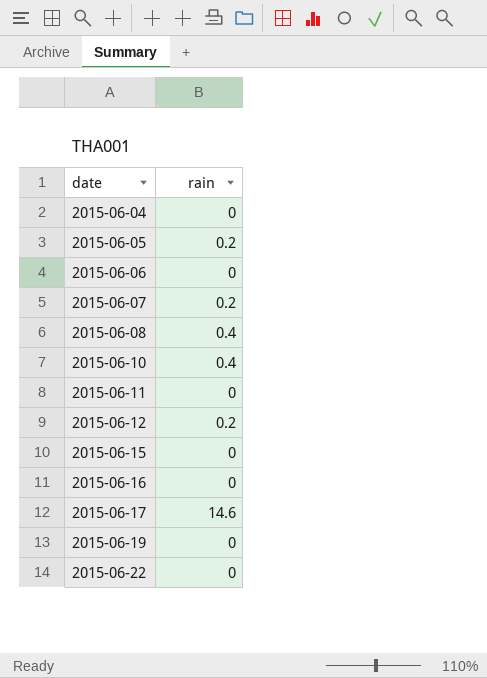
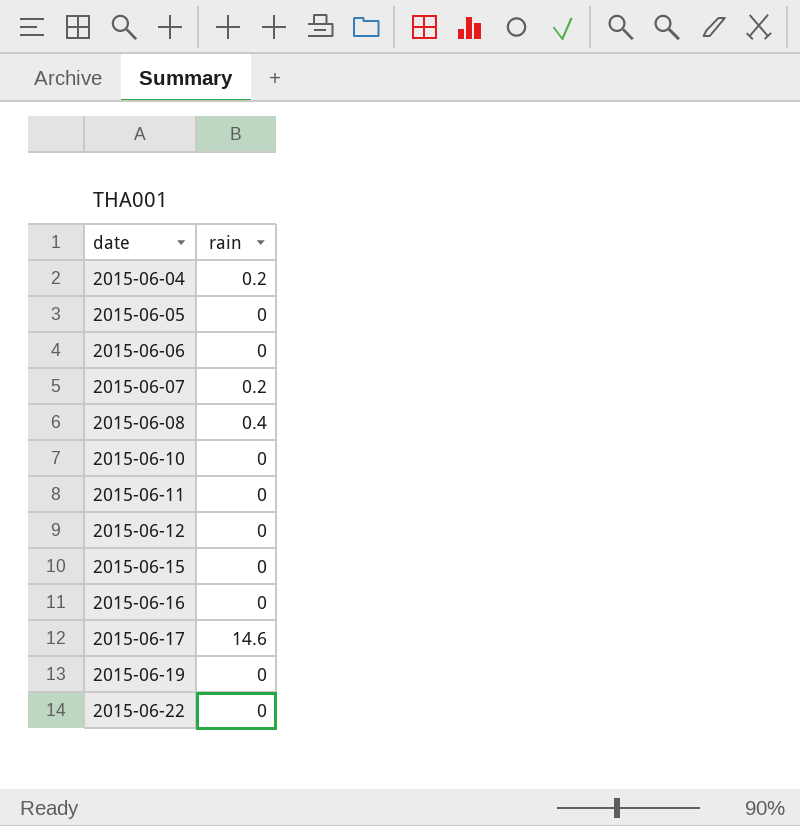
2015-06-04 | rain: 0 -> 0.2
2015-06-05 | rain: 0.2 -> 0
2015-06-10 | rain: 0.4 -> 0
2015-06-12 | rain: 0.2 -> 0

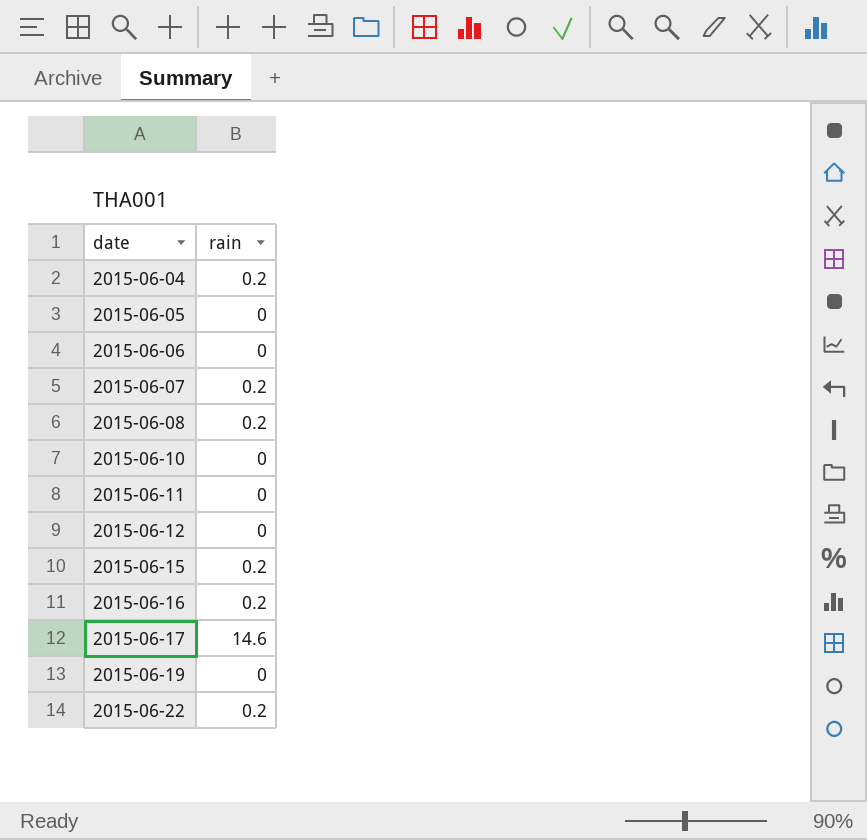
2015-06-08 | rain: 0.4 -> 0.2
2015-06-15 | rain: 0 -> 0.2
2015-06-16 | rain: 0 -> 0.2
2015-06-22 | rain: 0 -> 0.2

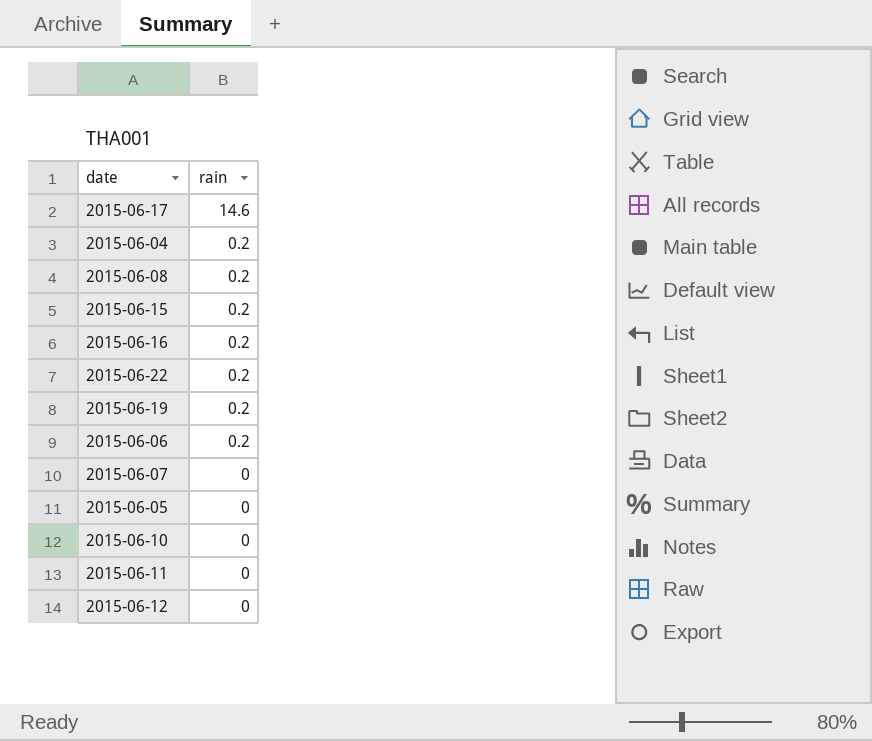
row order: date ascending -> rain descending
2015-06-19 | rain: 0 -> 0.2
2015-06-06 | rain: 0 -> 0.2
2015-06-07 | rain: 0.2 -> 0

